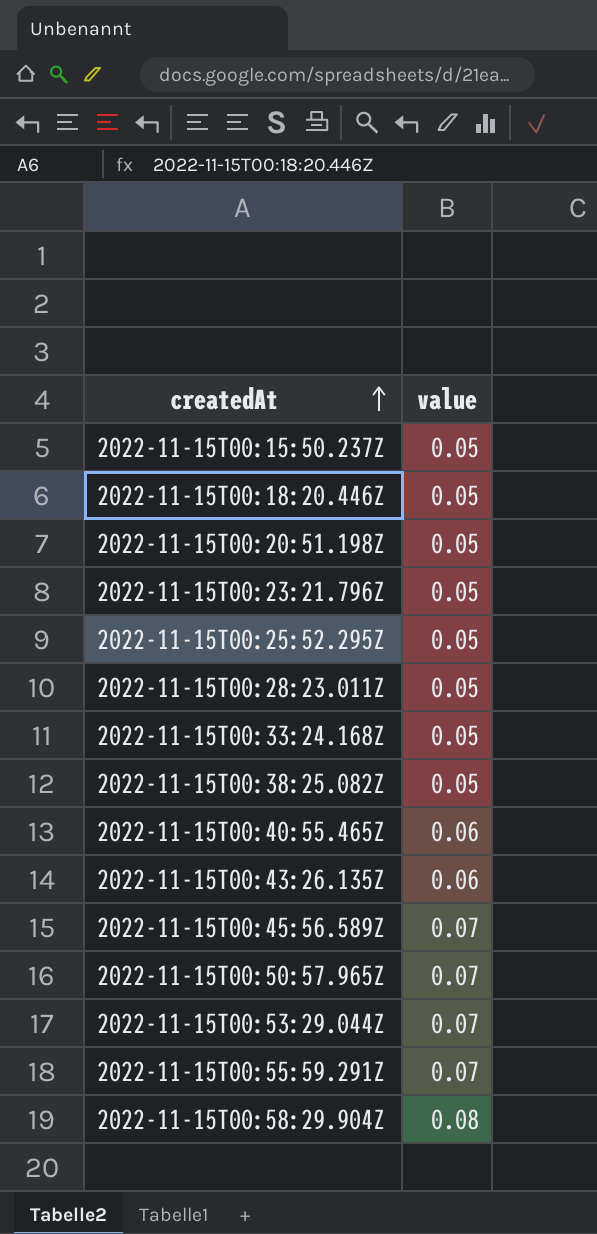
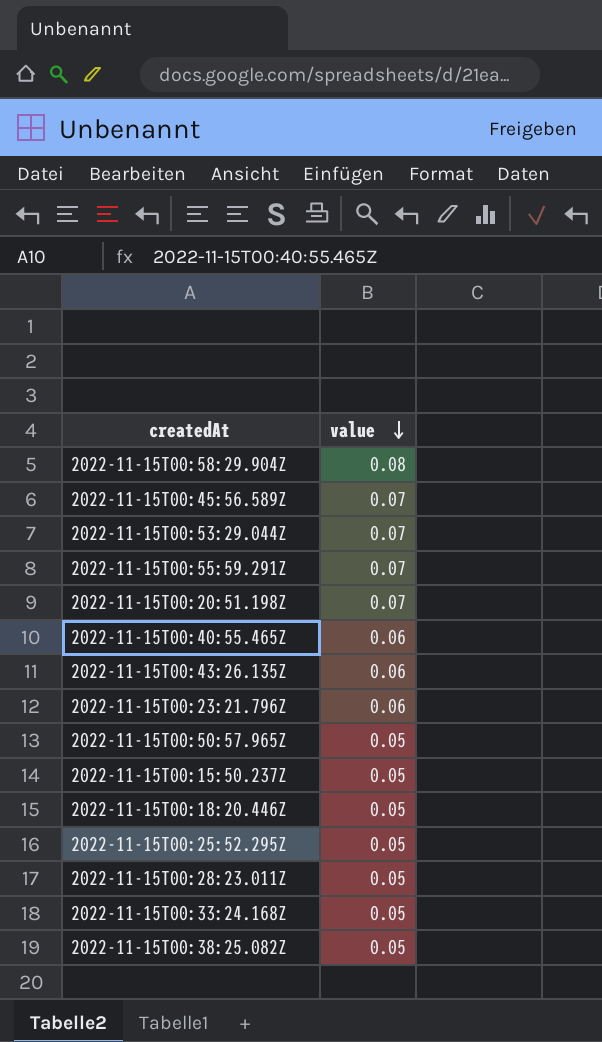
row order: createdAt ascending -> value descending
2022-11-15T00:20:51.198Z | value: 0.05 -> 0.07
2022-11-15T00:23:21.796Z | value: 0.05 -> 0.06
2022-11-15T00:50:57.965Z | value: 0.07 -> 0.05

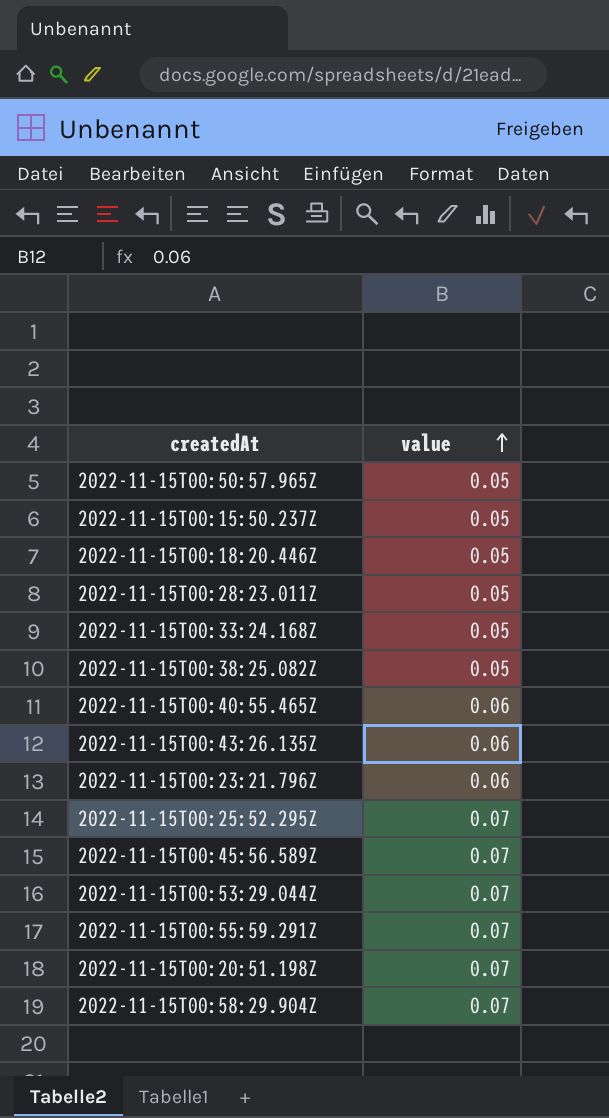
row order: value descending -> value ascending
2022-11-15T00:25:52.295Z | value: 0.05 -> 0.07
2022-11-15T00:58:29.904Z | value: 0.08 -> 0.07

